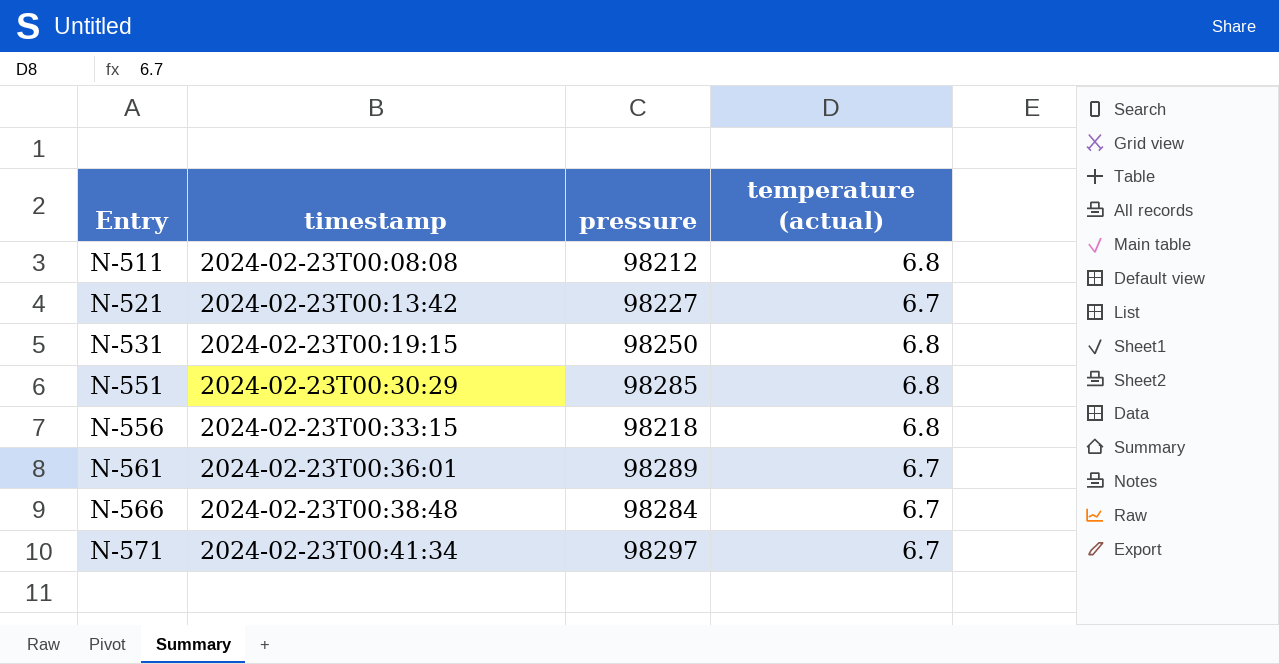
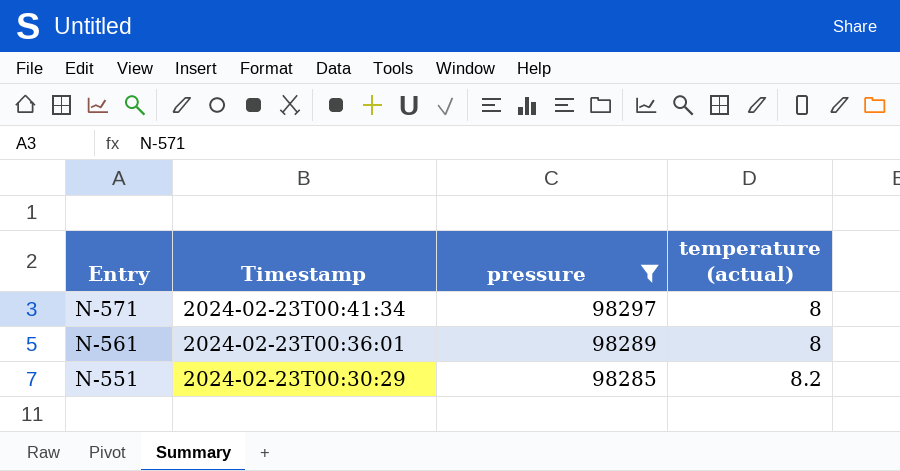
filter: none -> pressure >= 98285
row order: Entry ascending -> Entry descending
column name: timestamp -> Timestamp
N-571 | temperature (actual): 6.7 -> 8
N-561 | temperature (actual): 6.7 -> 8
N-551 | temperature (actual): 6.8 -> 8.2

